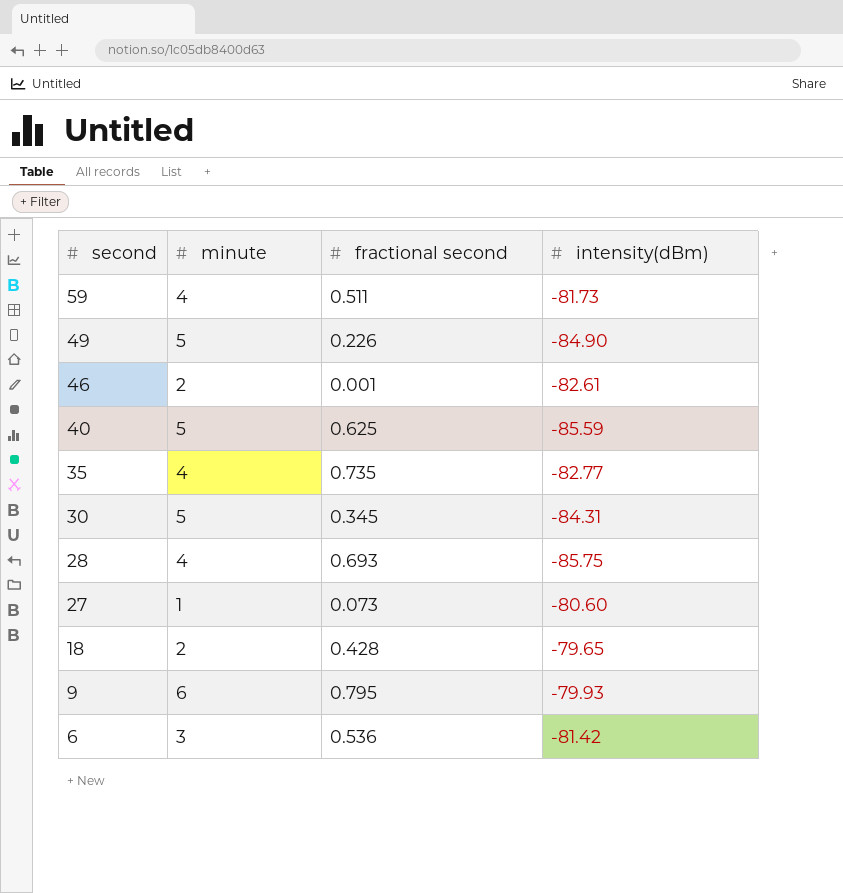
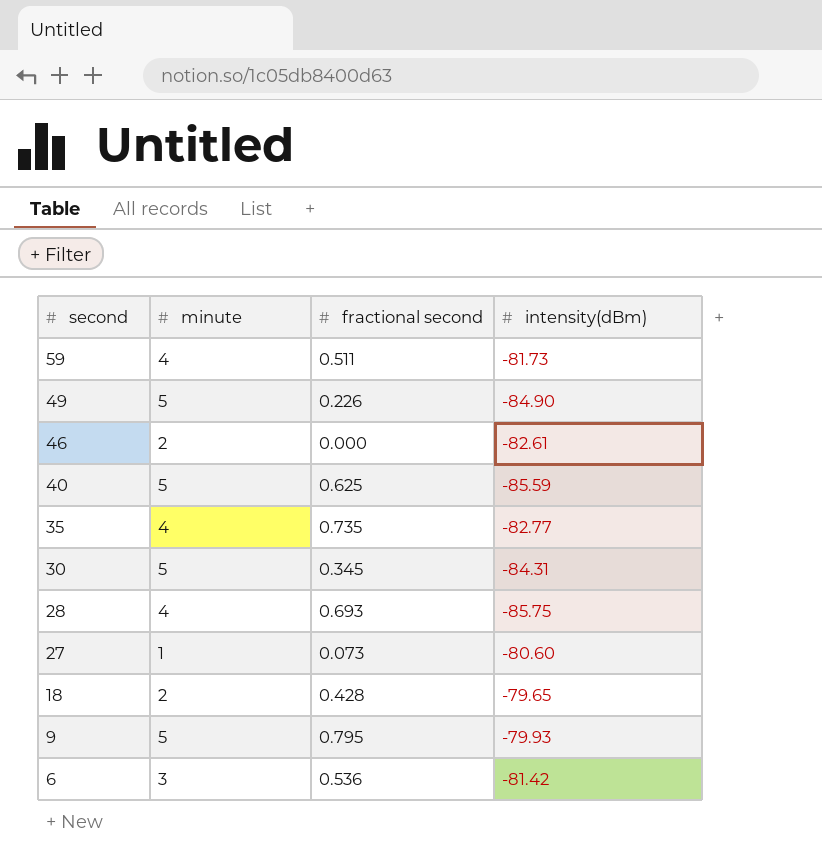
46 | fractional second: 0.001 -> 0.000
9 | minute: 6 -> 5

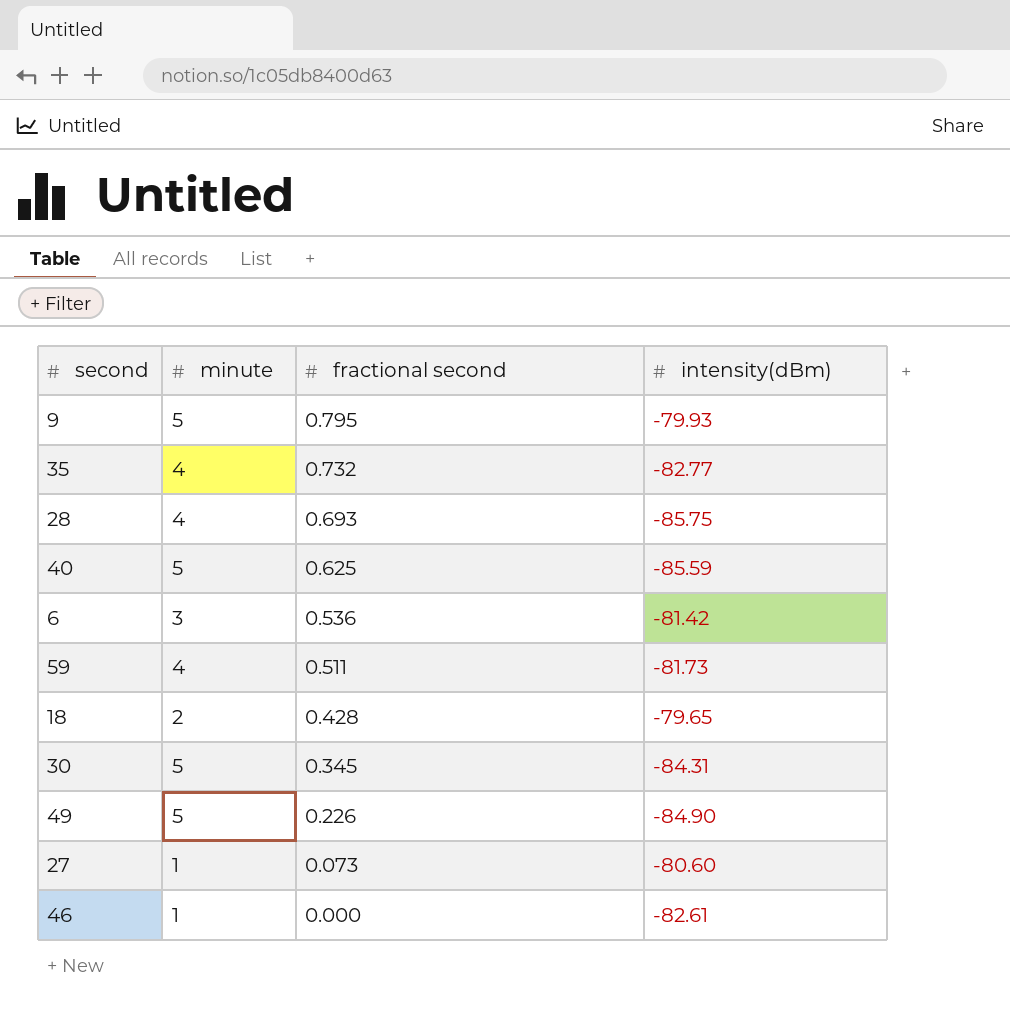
row order: second descending -> fractional second descending
35 | fractional second: 0.735 -> 0.732
46 | minute: 2 -> 1

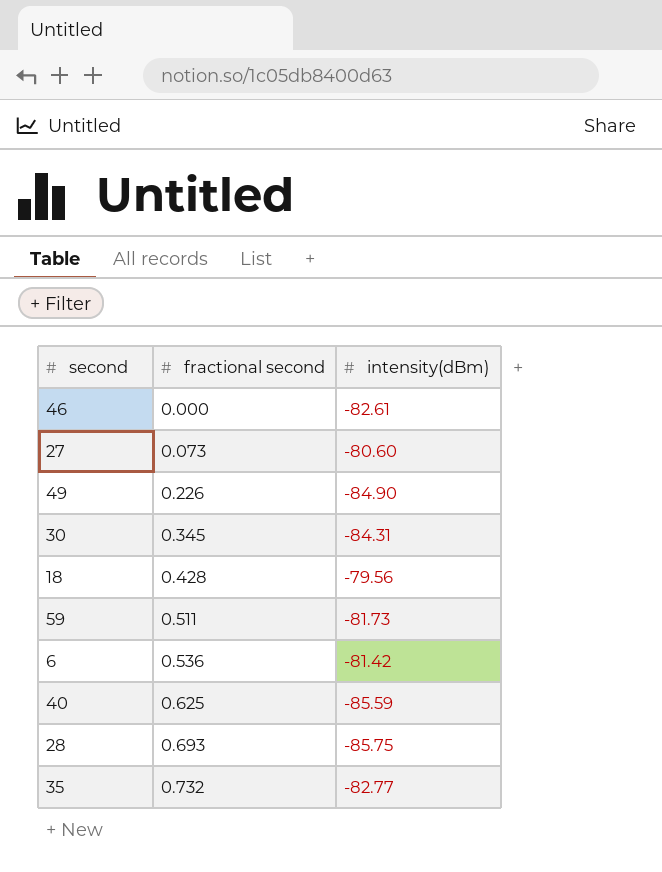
row order: fractional second descending -> fractional second ascending
column minute | position: 2 -> none
row 9: 5 | 0.795 | -79.93 -> none
18 | intensity(dBm): -79.65 -> -79.56

